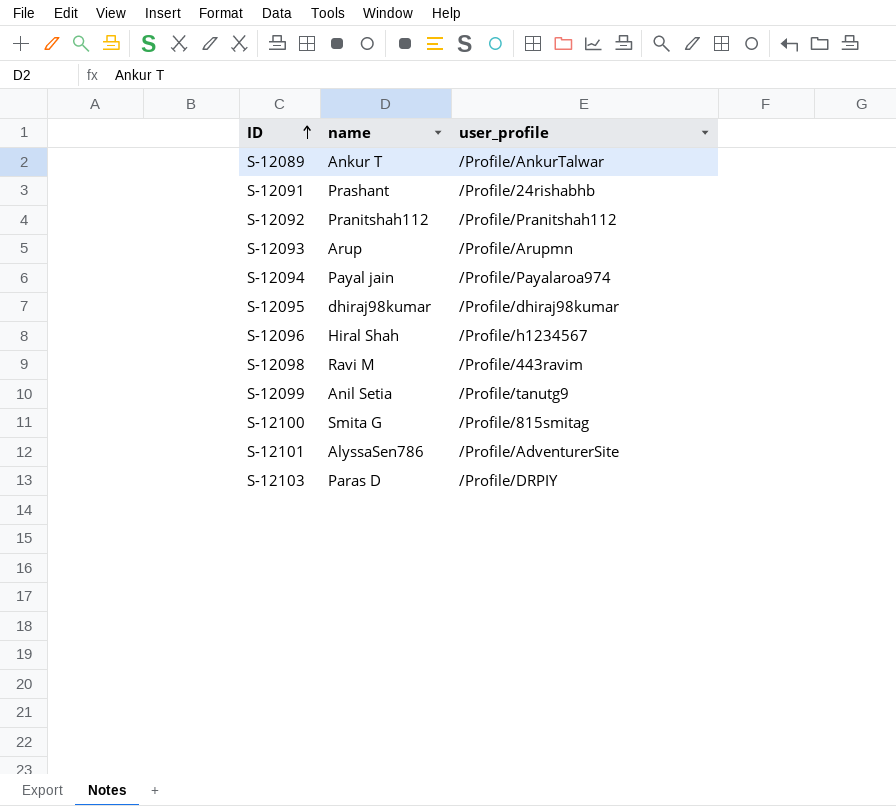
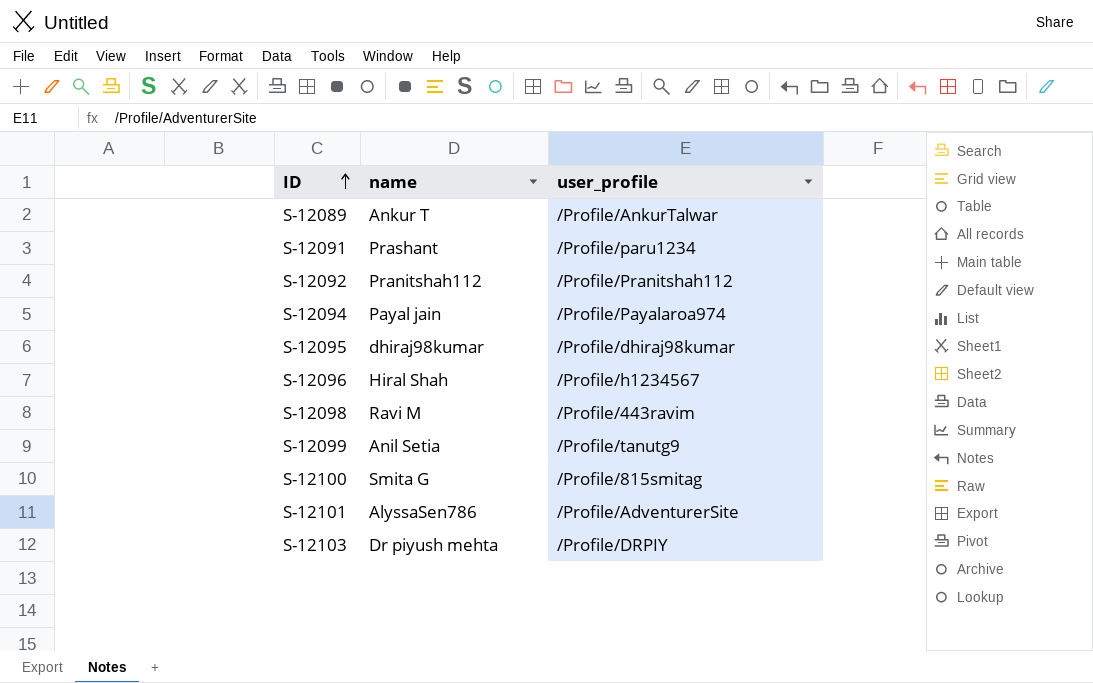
row S-12093: Arup | /Profile/Arupmn -> none
S-12091 | user_profile: /Profile/24rishabhb -> /Profile/paru1234
S-12103 | name: Paras D -> Dr piyush mehta

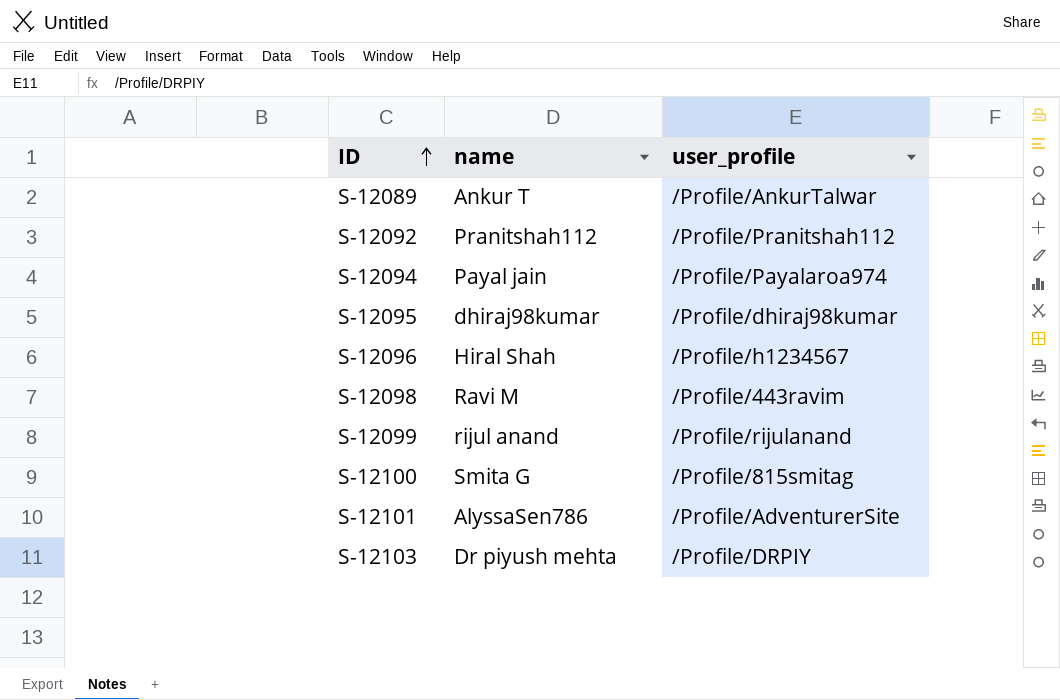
row S-12091: Prashant | /Profile/paru1234 -> none
S-12099 | name: Anil Setia -> rijul anand
S-12099 | user_profile: /Profile/tanutg9 -> /Profile/rijulanand

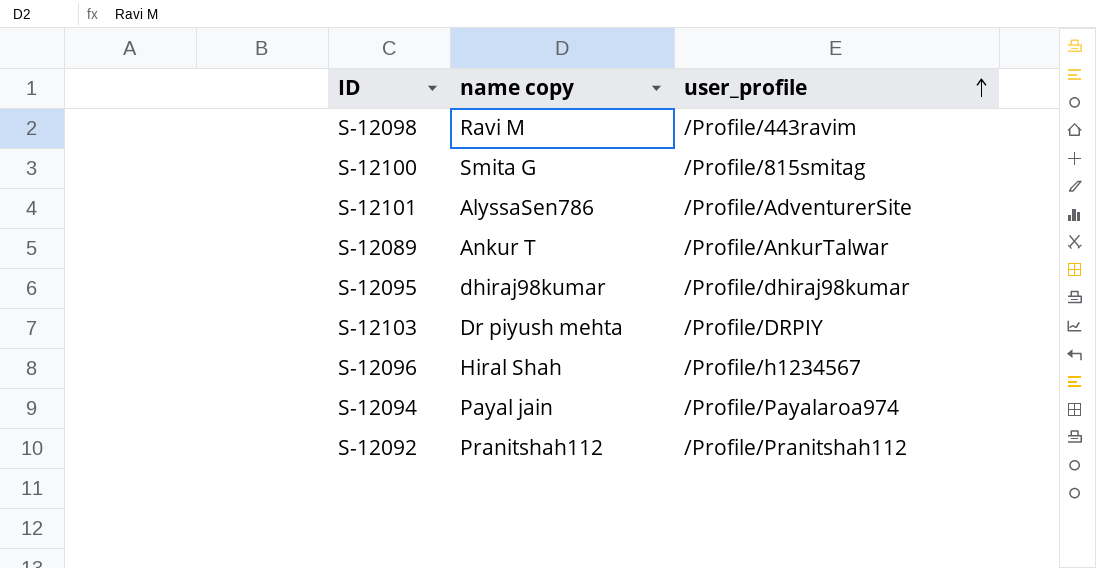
row order: ID ascending -> user_profile ascending
column name: name -> name copy
row S-12099: rijul anand | /Profile/rijulanand -> none

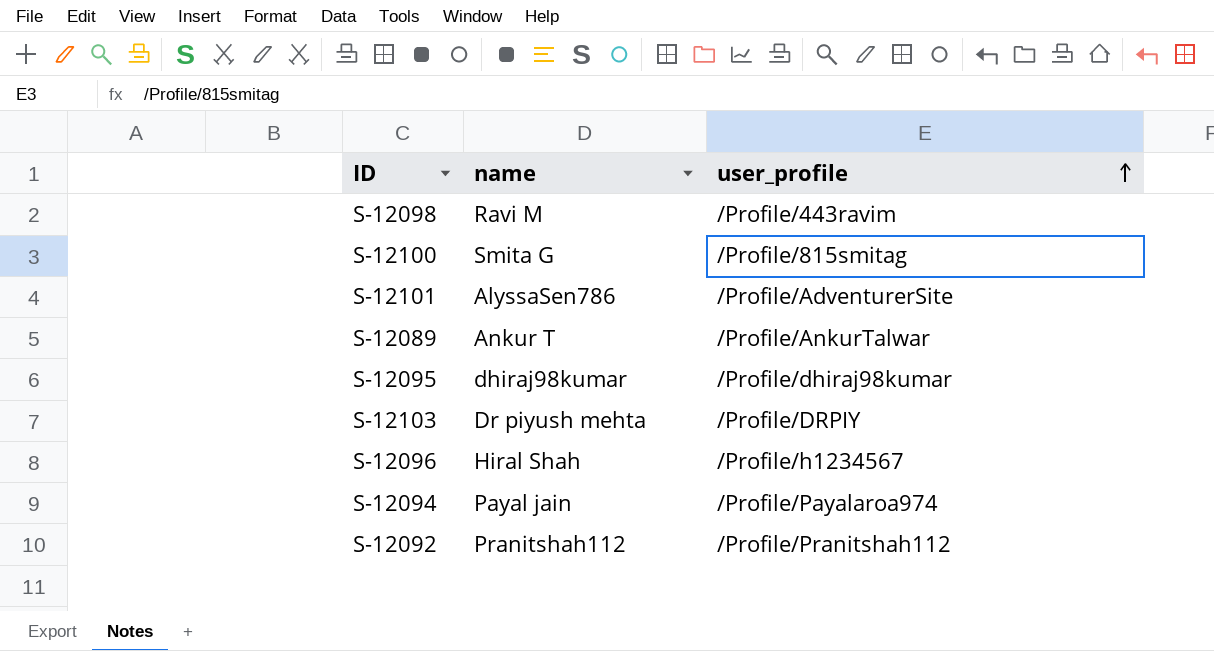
column name: name copy -> name

